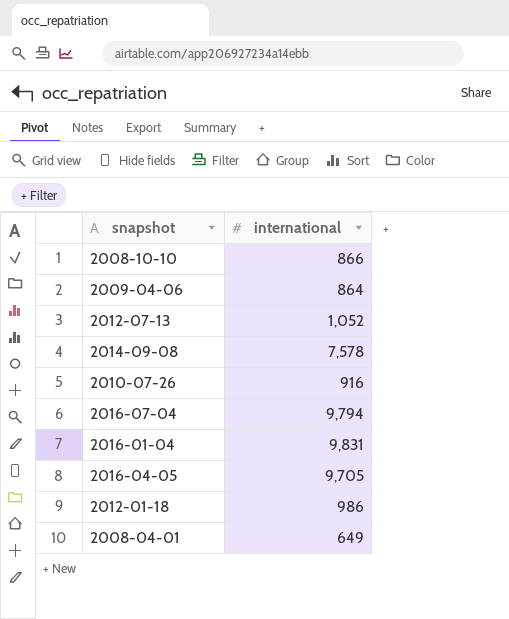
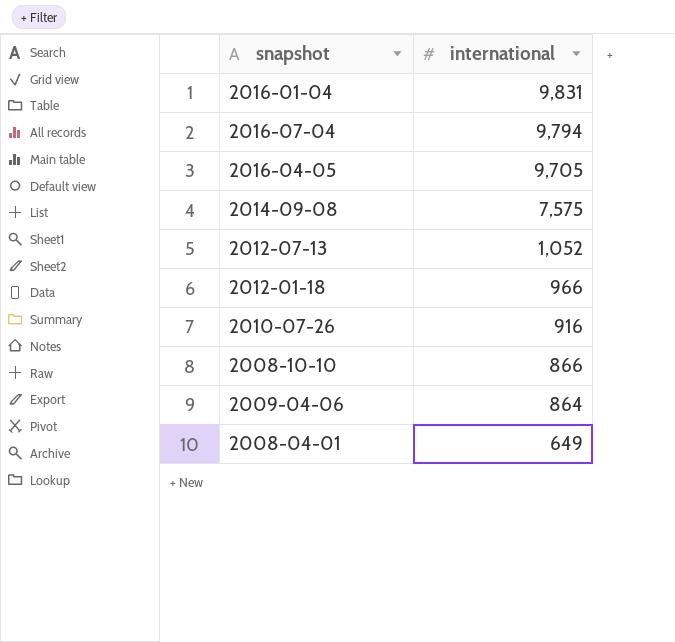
row order: none -> international descending
2014-09-08 | international: 7,578 -> 7,575
2012-01-18 | international: 986 -> 966

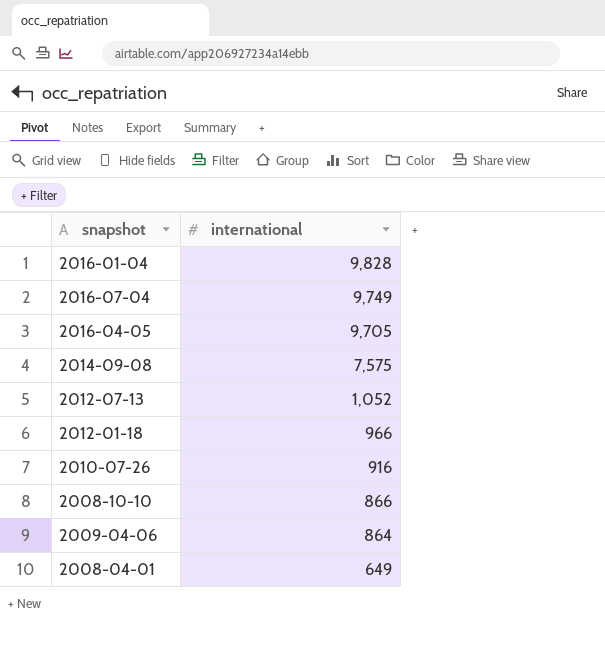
2016-01-04 | international: 9,831 -> 9,828
2016-07-04 | international: 9,794 -> 9,749

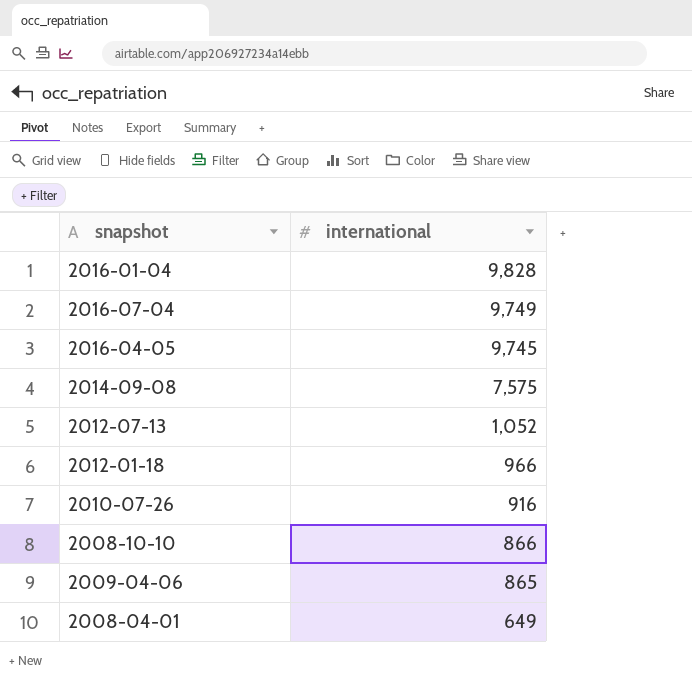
2016-04-05 | international: 9,705 -> 9,745
2009-04-06 | international: 864 -> 865

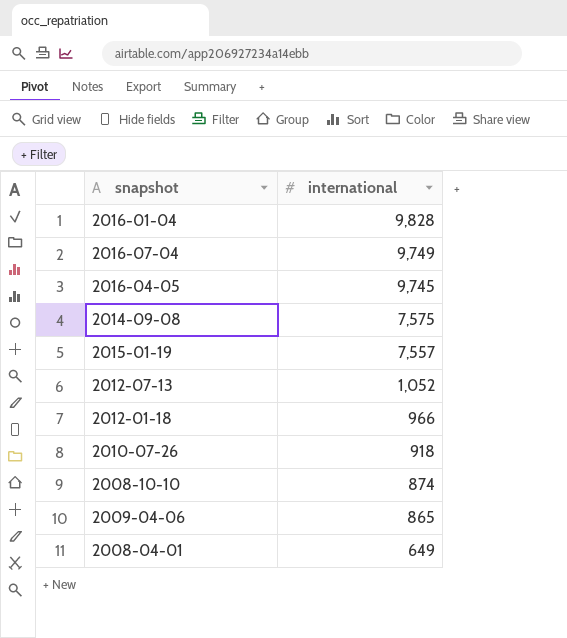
row 2015-01-19: none -> 7,557
2010-07-26 | international: 916 -> 918
2008-10-10 | international: 866 -> 874

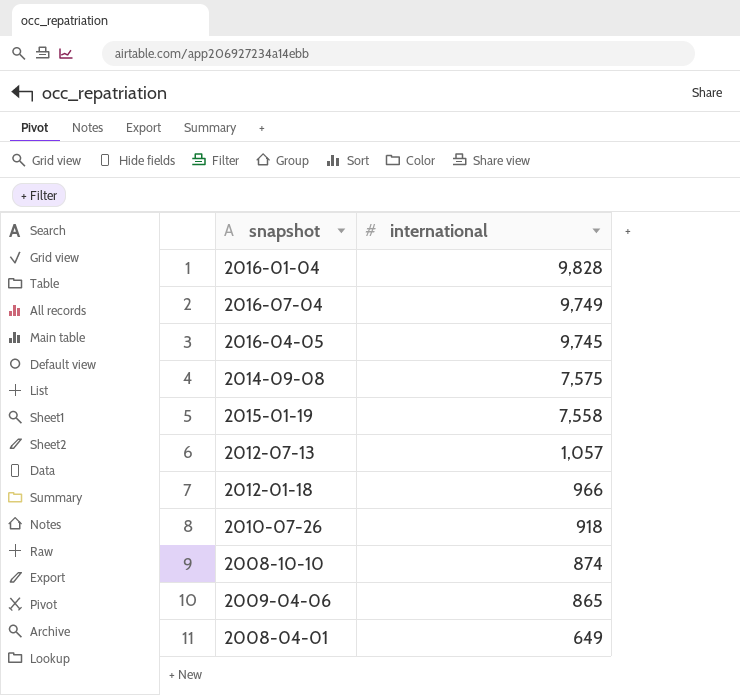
2015-01-19 | international: 7,557 -> 7,558
2012-07-13 | international: 1,052 -> 1,057

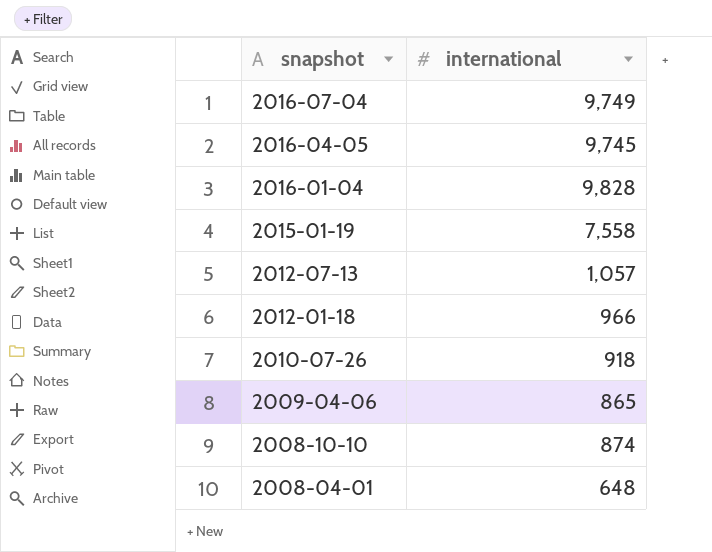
row order: international descending -> snapshot descending
row 2014-09-08: 7,575 -> none
2008-04-01 | international: 649 -> 648

